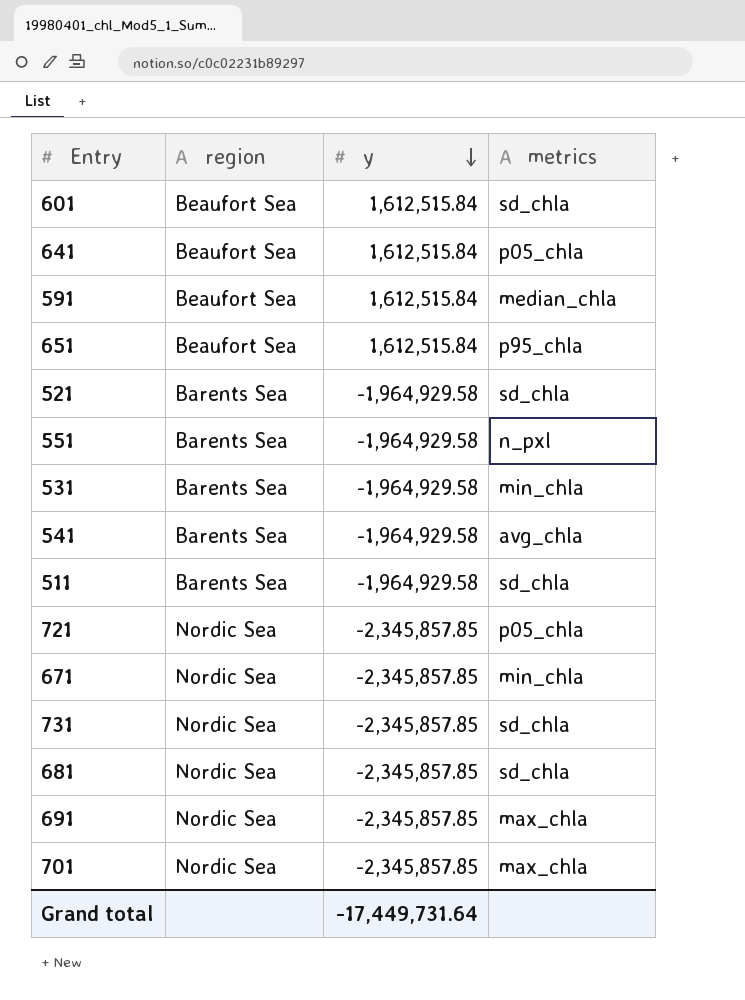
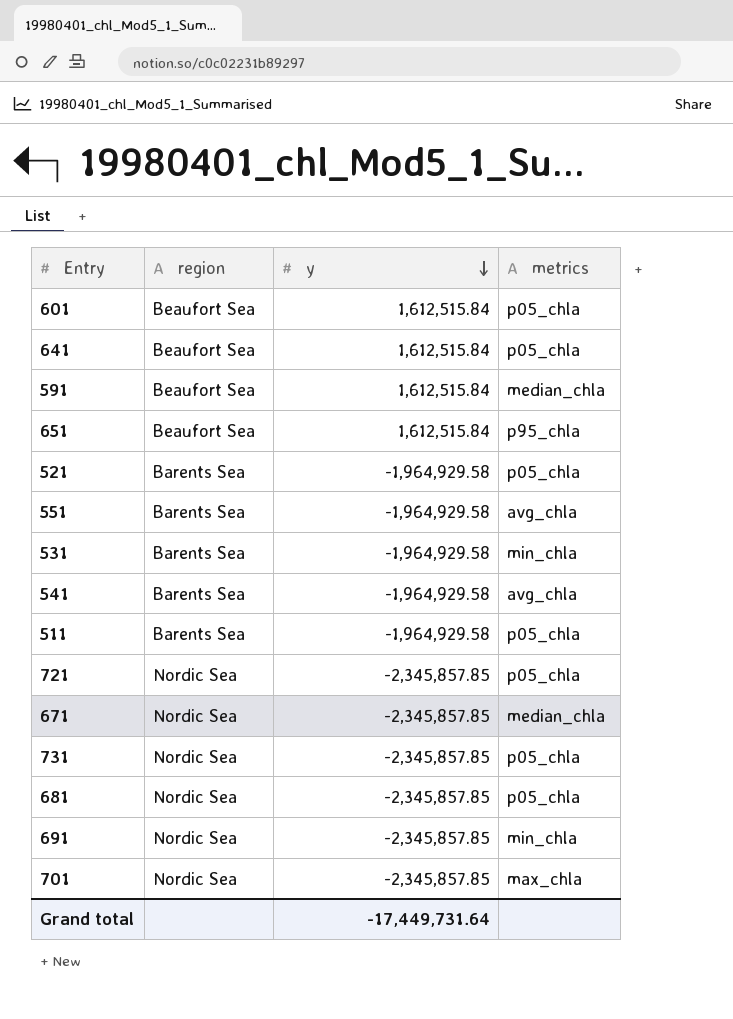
601 | metrics: sd_chla -> p05_chla
521 | metrics: sd_chla -> p05_chla
551 | metrics: n_pxl -> avg_chla
511 | metrics: sd_chla -> p05_chla
671 | metrics: min_chla -> median_chla
731 | metrics: sd_chla -> p05_chla
681 | metrics: sd_chla -> p05_chla
691 | metrics: max_chla -> min_chla

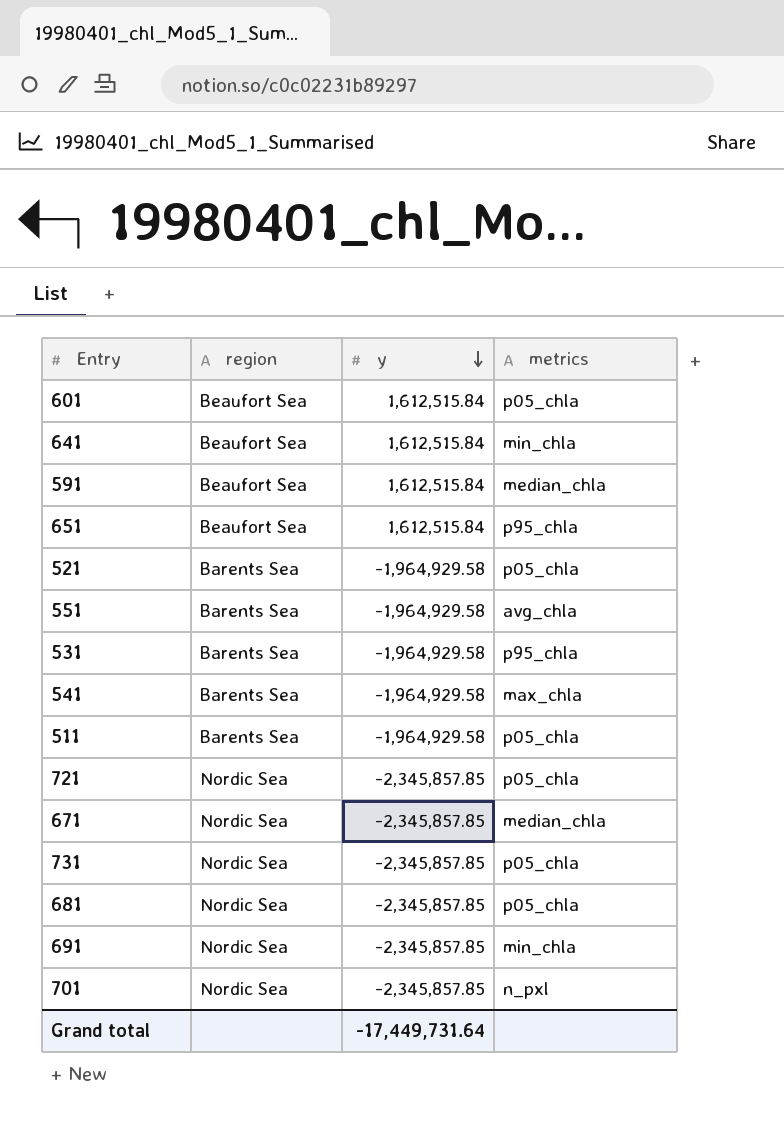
641 | metrics: p05_chla -> min_chla
531 | metrics: min_chla -> p95_chla
541 | metrics: avg_chla -> max_chla
701 | metrics: max_chla -> n_pxl

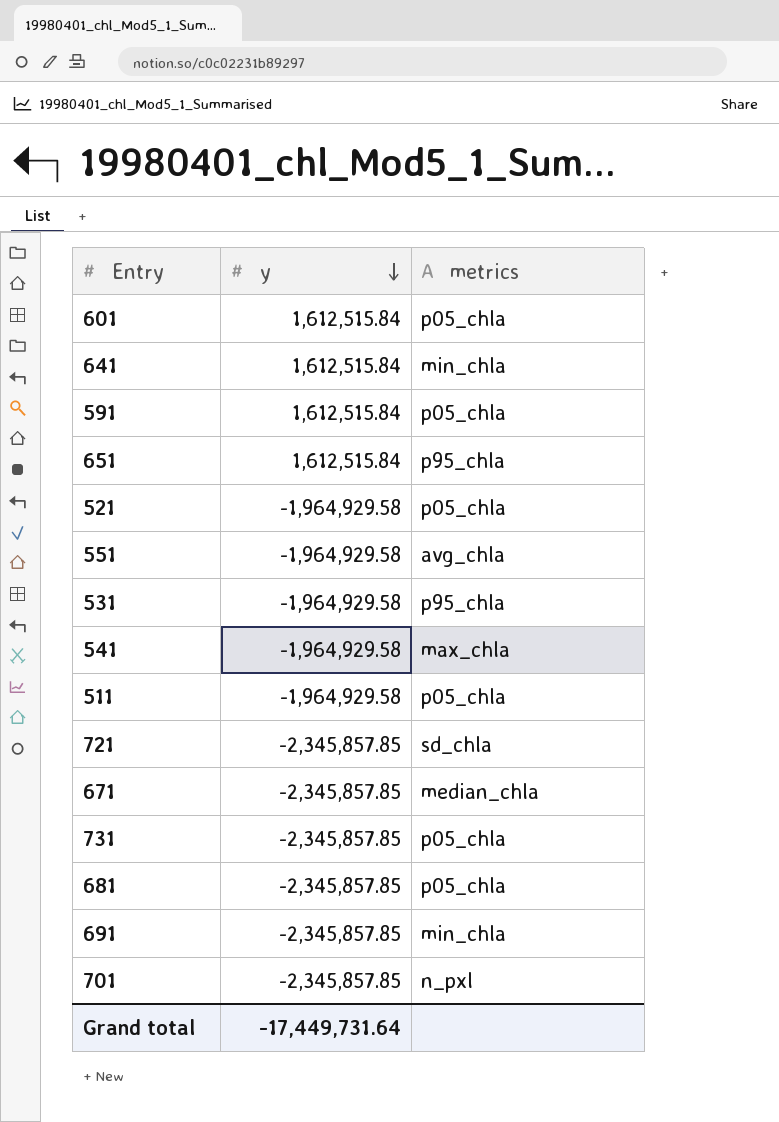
column region | position: 2 -> none
591 | metrics: median_chla -> p05_chla
721 | metrics: p05_chla -> sd_chla

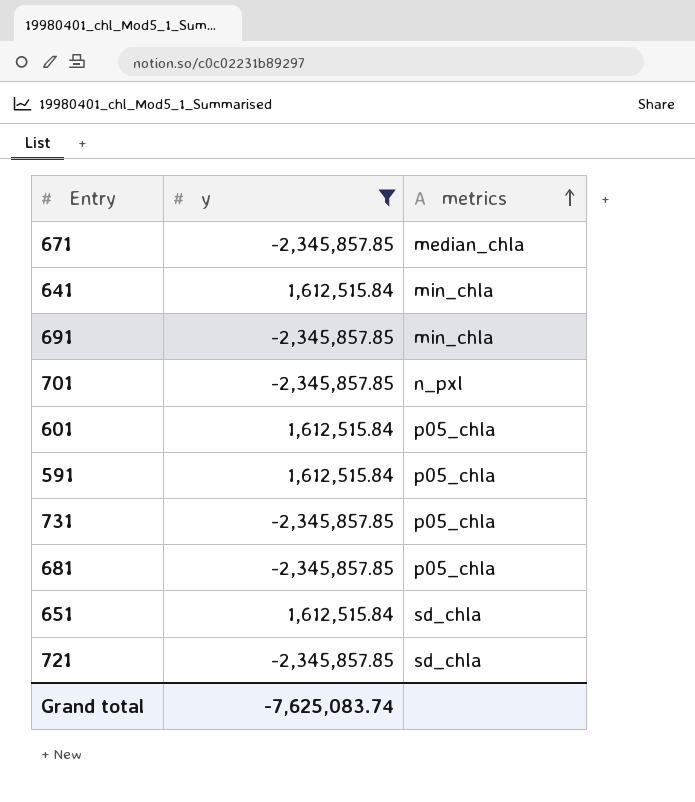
filter: none -> y != -1,964,929.58
row order: y descending -> metrics ascending
651 | metrics: p95_chla -> sd_chla
Grand total | y: -17,449,731.64 -> -7,625,083.74

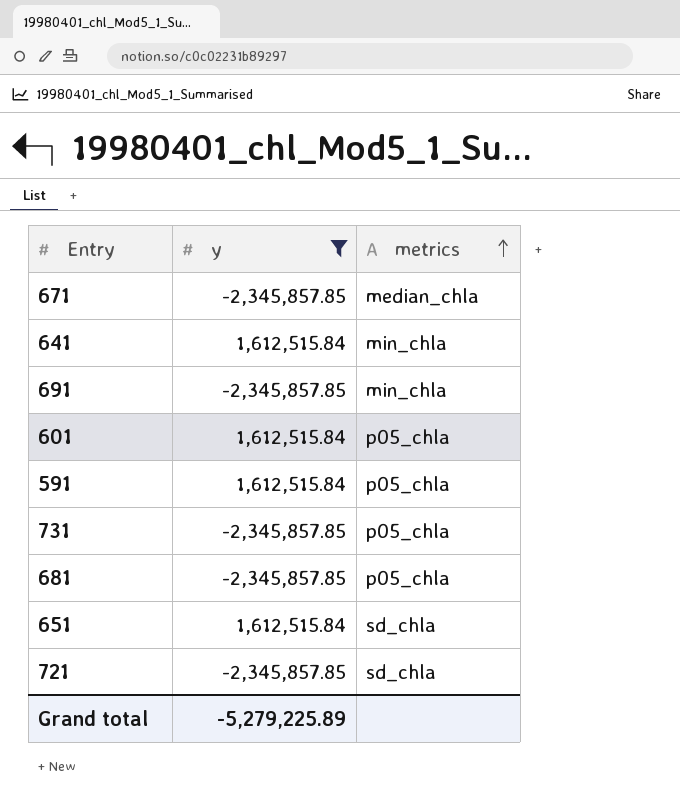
row 701: -2,345,857.85 | n_pxl -> none
Grand total | y: -7,625,083.74 -> -5,279,225.89

